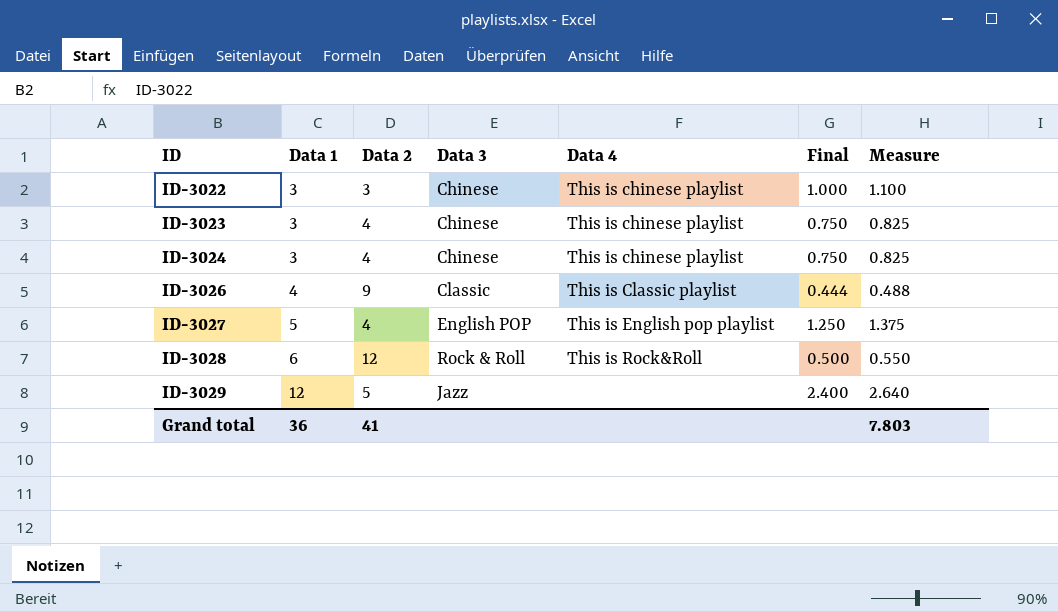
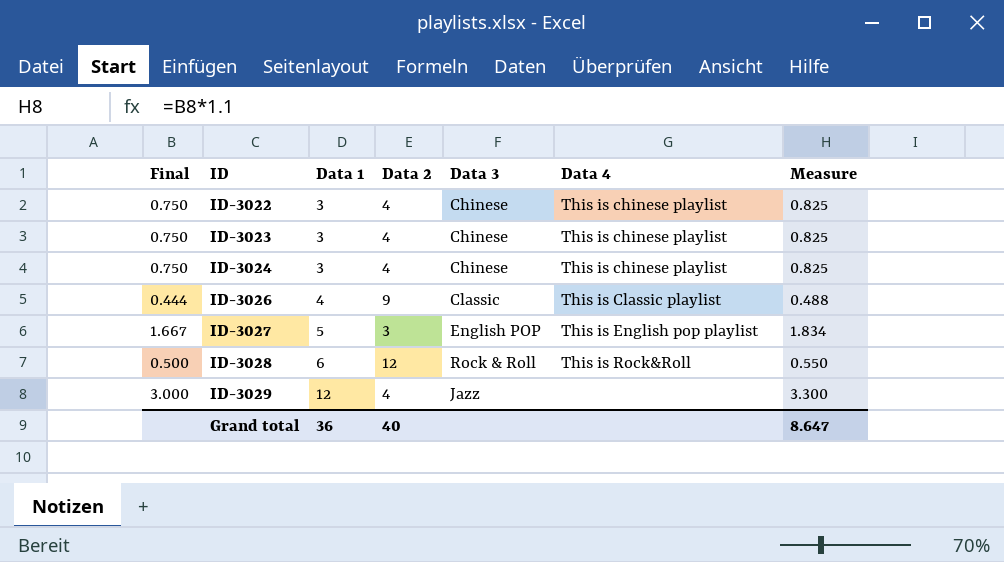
column Final | position: 6 -> 1
ID-3022 | Final: 1.000 -> 0.750
ID-3022 | Data 2: 3 -> 4
ID-3022 | Measure: 1.100 -> 0.825
ID-3027 | Final: 1.250 -> 1.667
ID-3027 | Data 2: 4 -> 3
ID-3027 | Measure: 1.375 -> 1.834
ID-3029 | Final: 2.400 -> 3.000
ID-3029 | Data 2: 5 -> 4
ID-3029 | Measure: 2.640 -> 3.300
Grand total | Data 2: 41 -> 40
Grand total | Measure: 7.803 -> 8.647

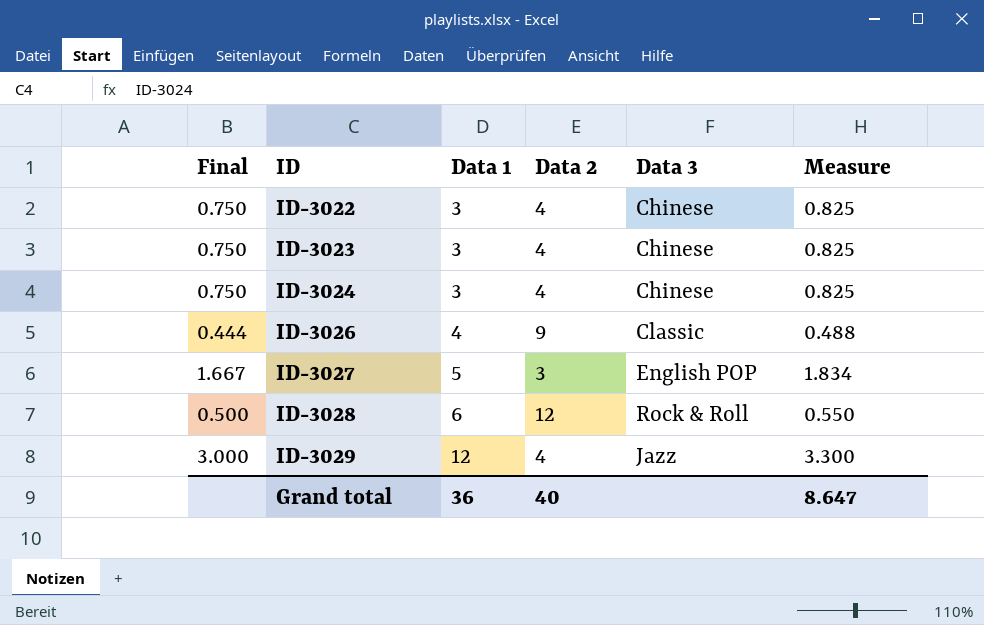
column Data 4 | position: 6 -> none

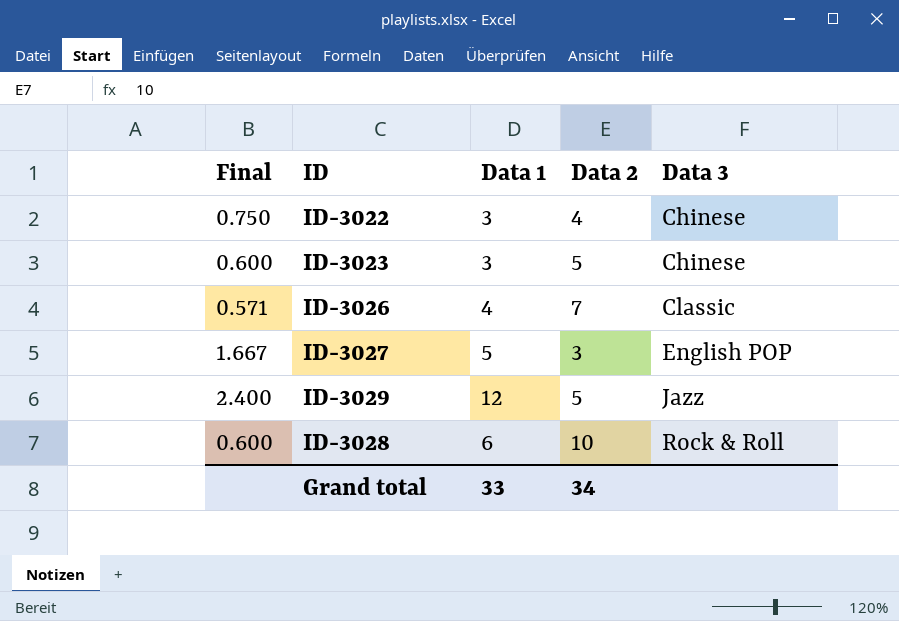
row order: ID ascending -> Data 3 ascending
column Measure | formula: [Final] * 1.1 -> none
row ID-3024: 0.750 | 3 | 4 | Chinese | 0.825 -> none
ID-3023 | Final: 0.750 -> 0.600
ID-3023 | Data 2: 4 -> 5
ID-3026 | Final: 0.444 -> 0.571
ID-3026 | Data 2: 9 -> 7
ID-3029 | Final: 3.000 -> 2.400
ID-3029 | Data 2: 4 -> 5
ID-3028 | Final: 0.500 -> 0.600
ID-3028 | Data 2: 12 -> 10
Grand total | Data 1: 36 -> 33
Grand total | Data 2: 40 -> 34

